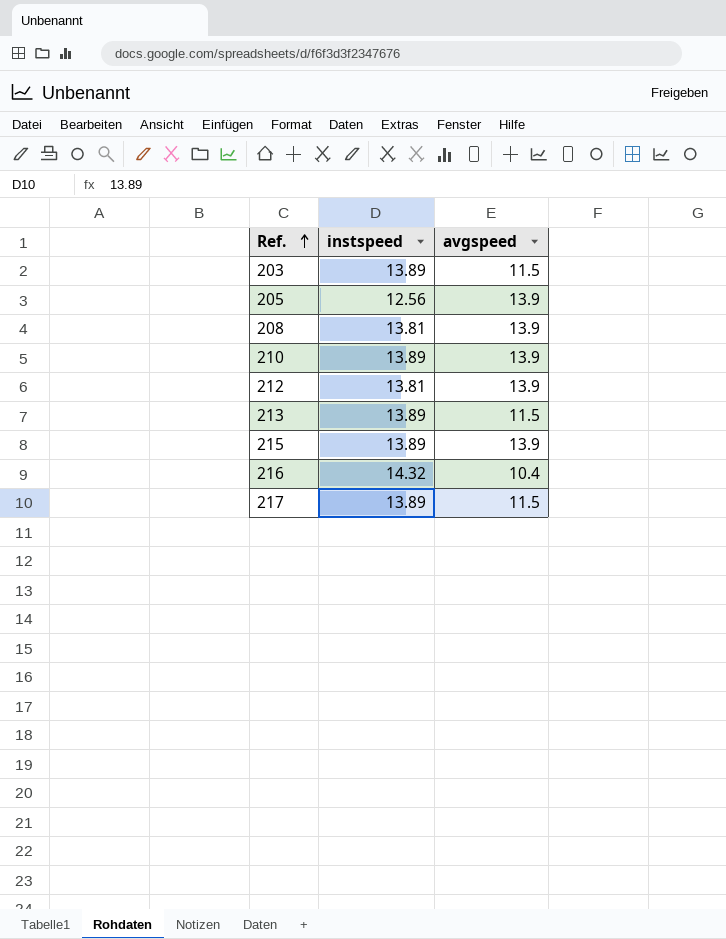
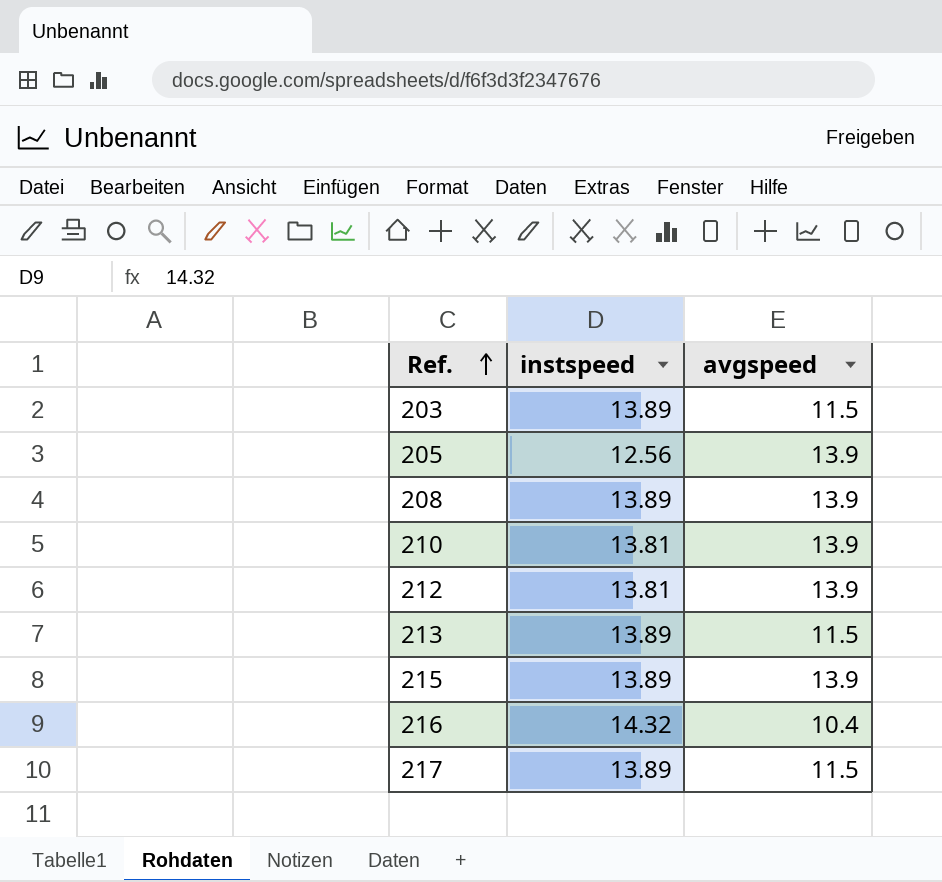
208 | instspeed: 13.81 -> 13.89
210 | instspeed: 13.89 -> 13.81

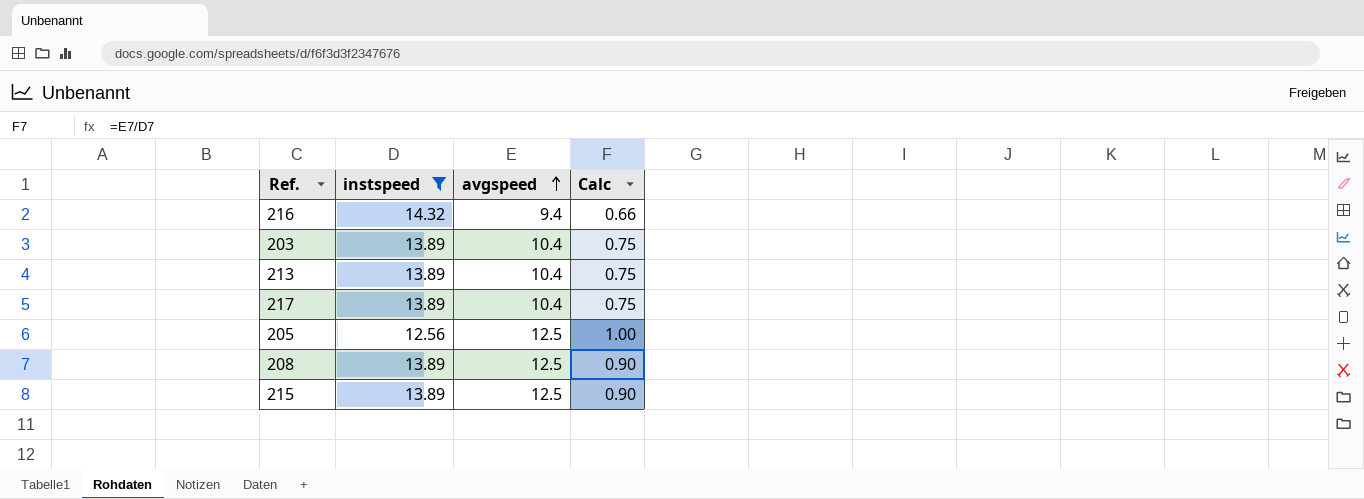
filter: none -> instspeed != 13.81
row order: Ref. ascending -> avgspeed ascending
column Calc | formula: none -> [avgspeed] / [instspeed]
216 | avgspeed: 10.4 -> 9.4
203 | avgspeed: 11.5 -> 10.4
213 | avgspeed: 11.5 -> 10.4
217 | avgspeed: 11.5 -> 10.4
205 | avgspeed: 13.9 -> 12.5
208 | avgspeed: 13.9 -> 12.5
215 | avgspeed: 13.9 -> 12.5

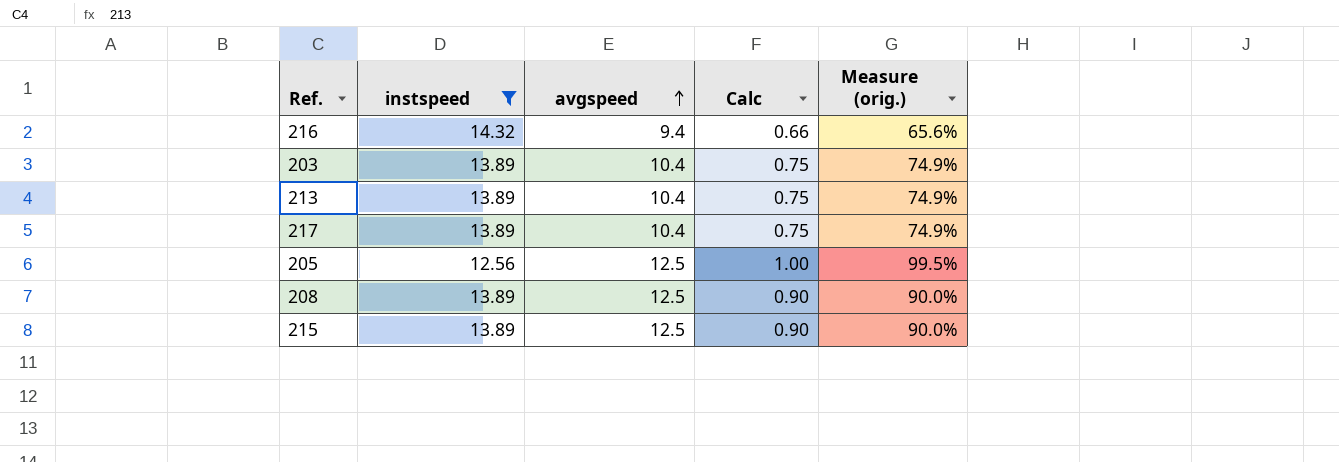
column Measure (orig.) | formula: none -> [avgspeed] / [instspeed]

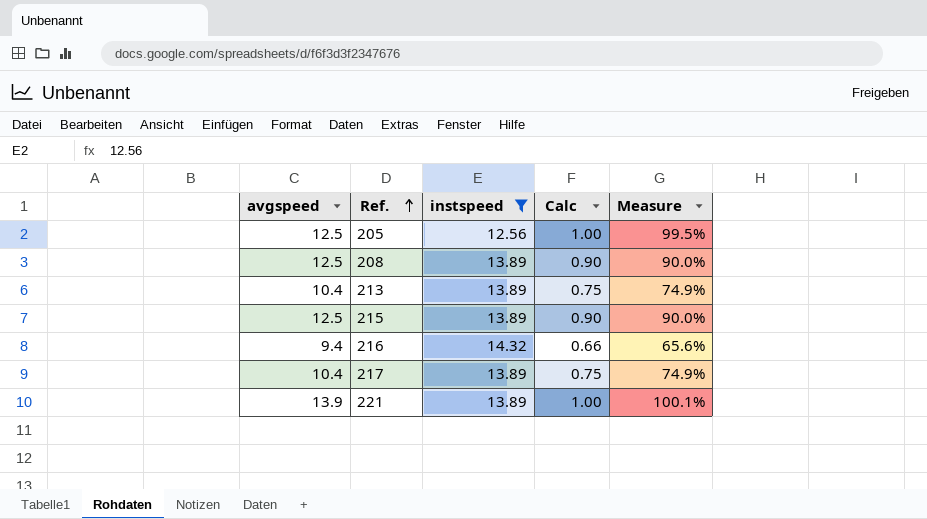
row order: avgspeed ascending -> Ref. ascending
column avgspeed | position: 3 -> 1
column name: Measure (orig.) -> Measure
row 203: 13.89 | 10.4 | 0.75 | 74.9% -> none
row 221: none -> 13.9 | 13.89 | 1.00 | 100.1%

